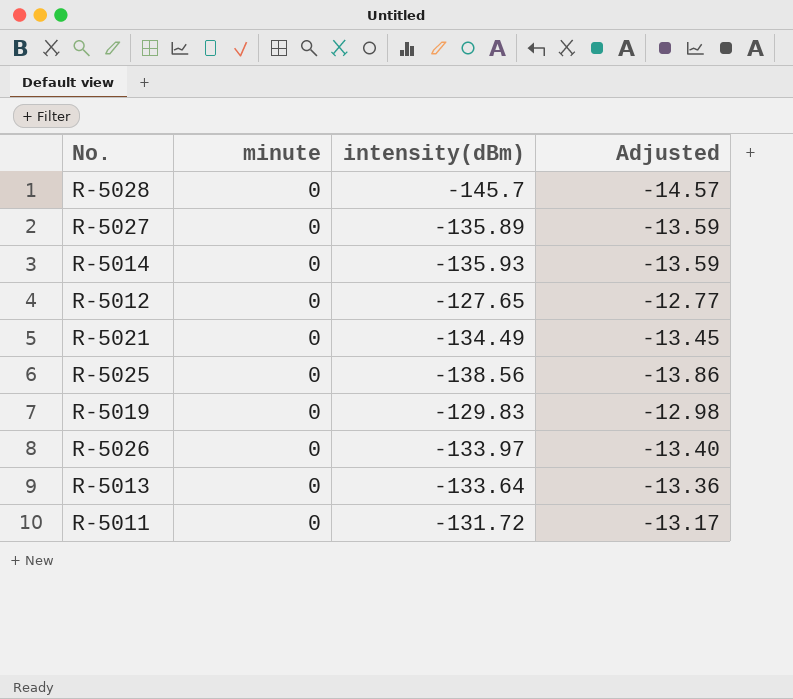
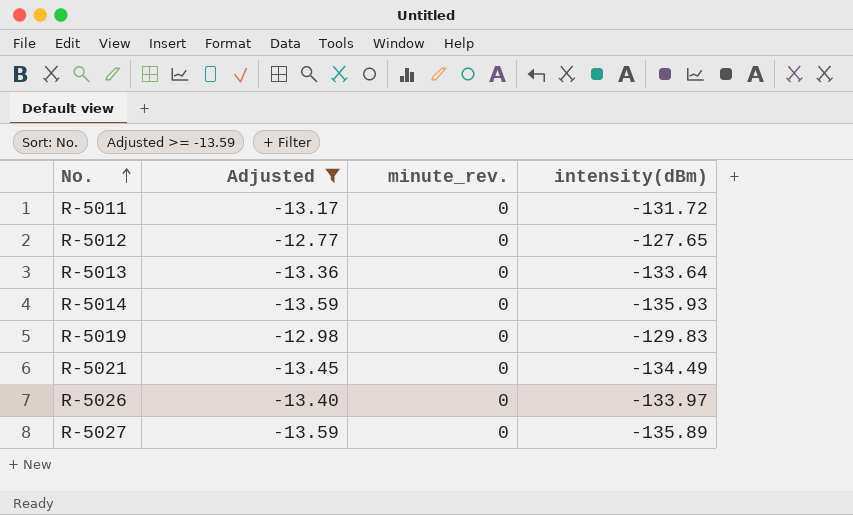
filter: none -> Adjusted >= -13.59
row order: none -> No. ascending
column Adjusted | position: 4 -> 2
column name: minute -> minute_rev.

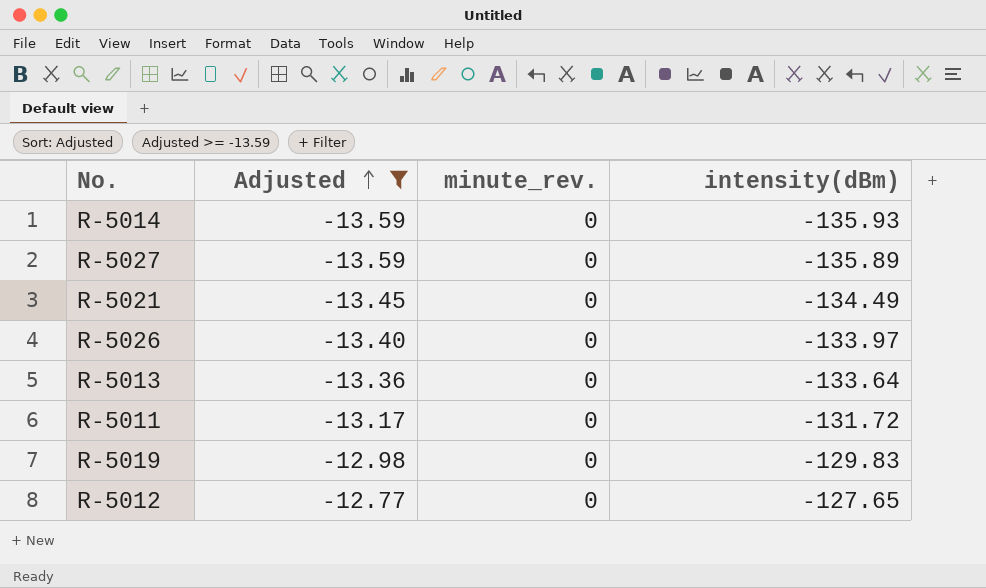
row order: No. ascending -> Adjusted ascending

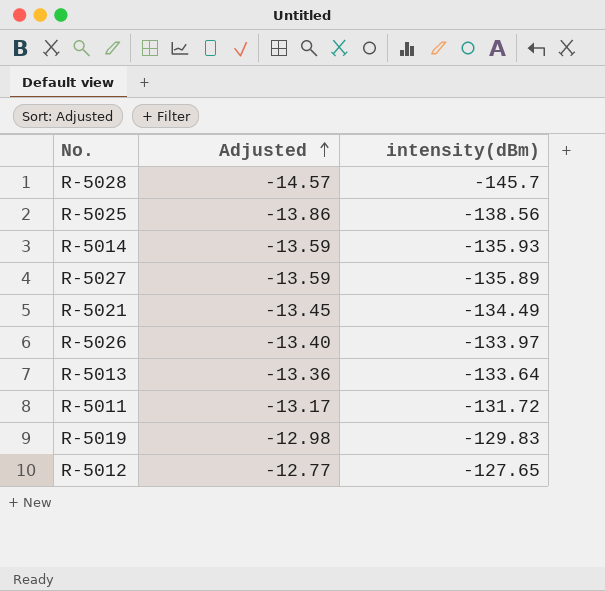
filter: Adjusted >= -13.59 -> none
column minute_rev. | position: 3 -> none

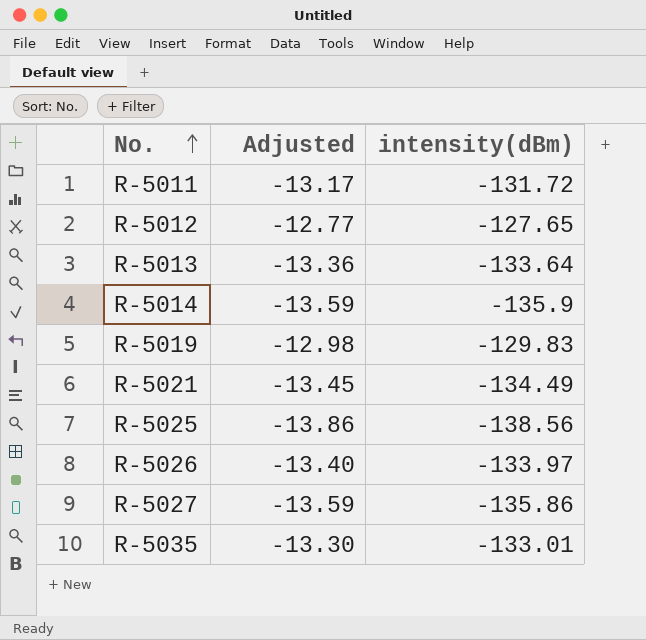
row order: Adjusted ascending -> No. ascending
row R-5028: -14.57 | -145.7 -> none
R-5014 | intensity(dBm): -135.93 -> -135.9
R-5027 | intensity(dBm): -135.89 -> -135.86
row R-5035: none -> -13.30 | -133.01

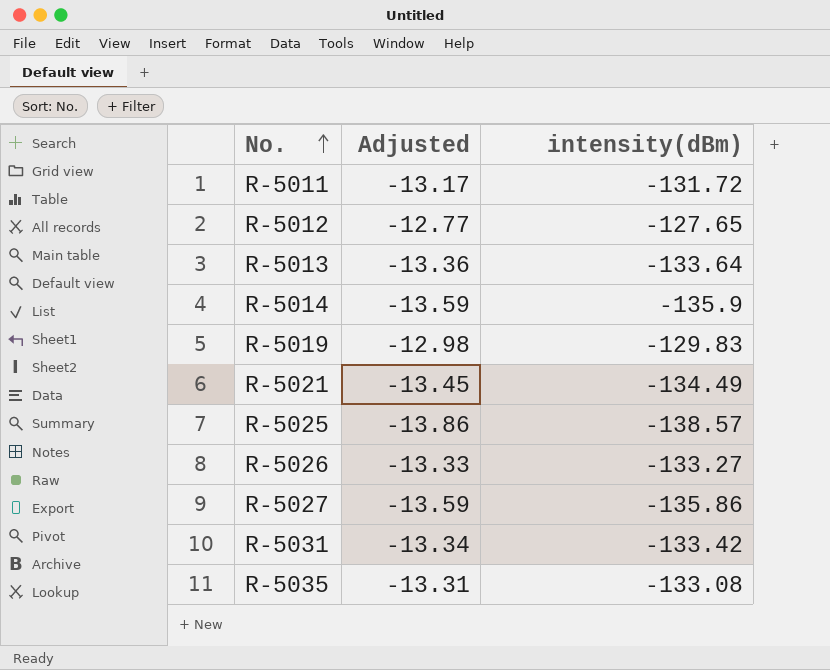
R-5025 | intensity(dBm): -138.56 -> -138.57
R-5026 | Adjusted: -13.40 -> -13.33
R-5026 | intensity(dBm): -133.97 -> -133.27
row R-5031: none -> -13.34 | -133.42
R-5035 | Adjusted: -13.30 -> -13.31
R-5035 | intensity(dBm): -133.01 -> -133.08

